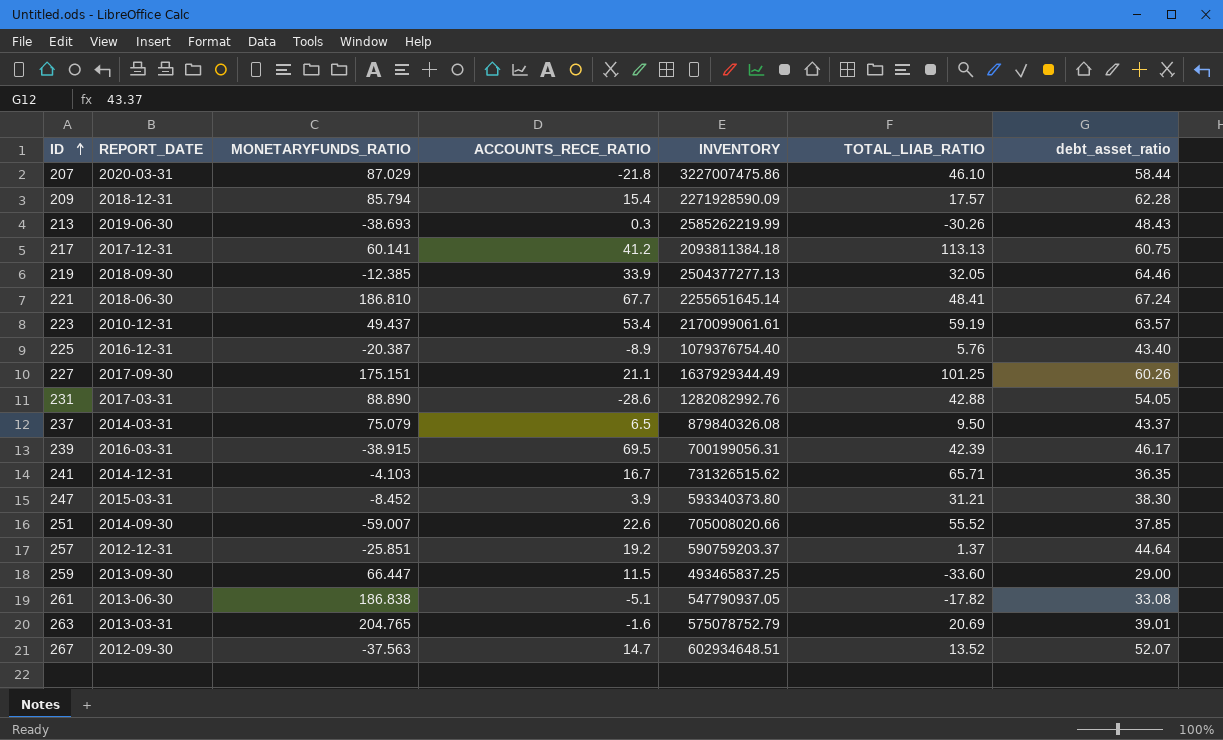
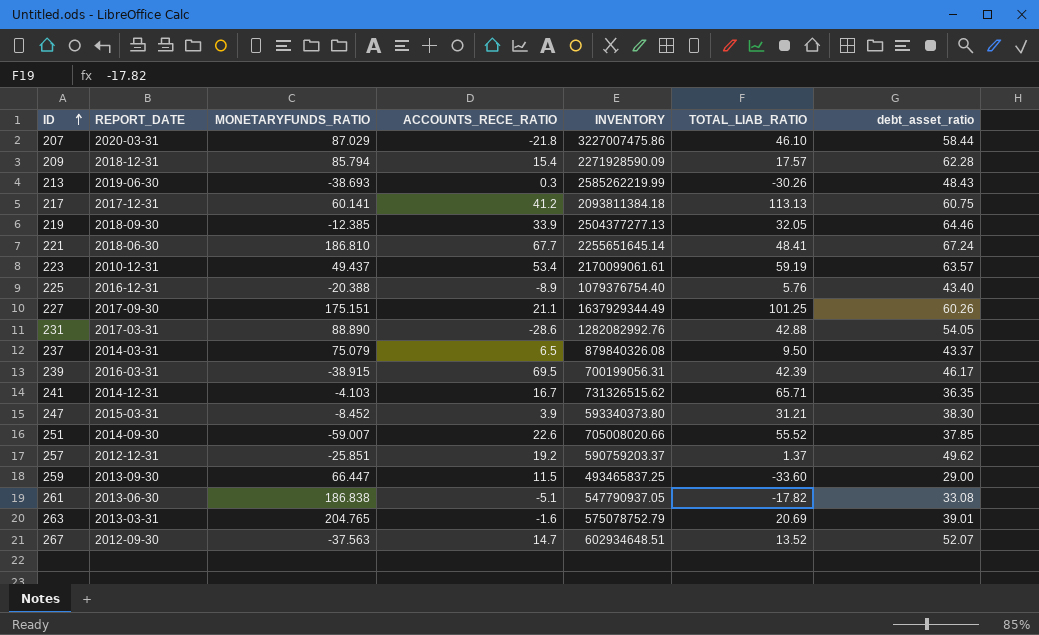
225 | MONETARYFUNDS_RATIO: -20.387 -> -20.388
257 | debt_asset_ratio: 44.64 -> 49.62

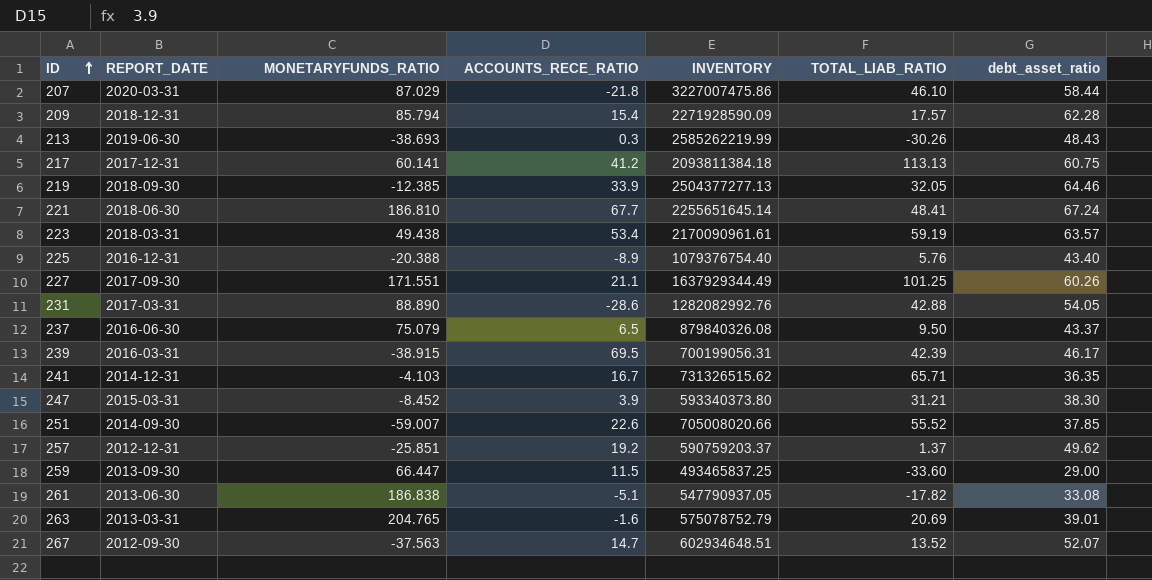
223 | REPORT_DATE: 2010-12-31 -> 2018-03-31
223 | MONETARYFUNDS_RATIO: 49.437 -> 49.438
223 | INVENTORY: 2170099061.61 -> 2170090961.61
227 | MONETARYFUNDS_RATIO: 175.151 -> 171.551
237 | REPORT_DATE: 2014-03-31 -> 2016-06-30

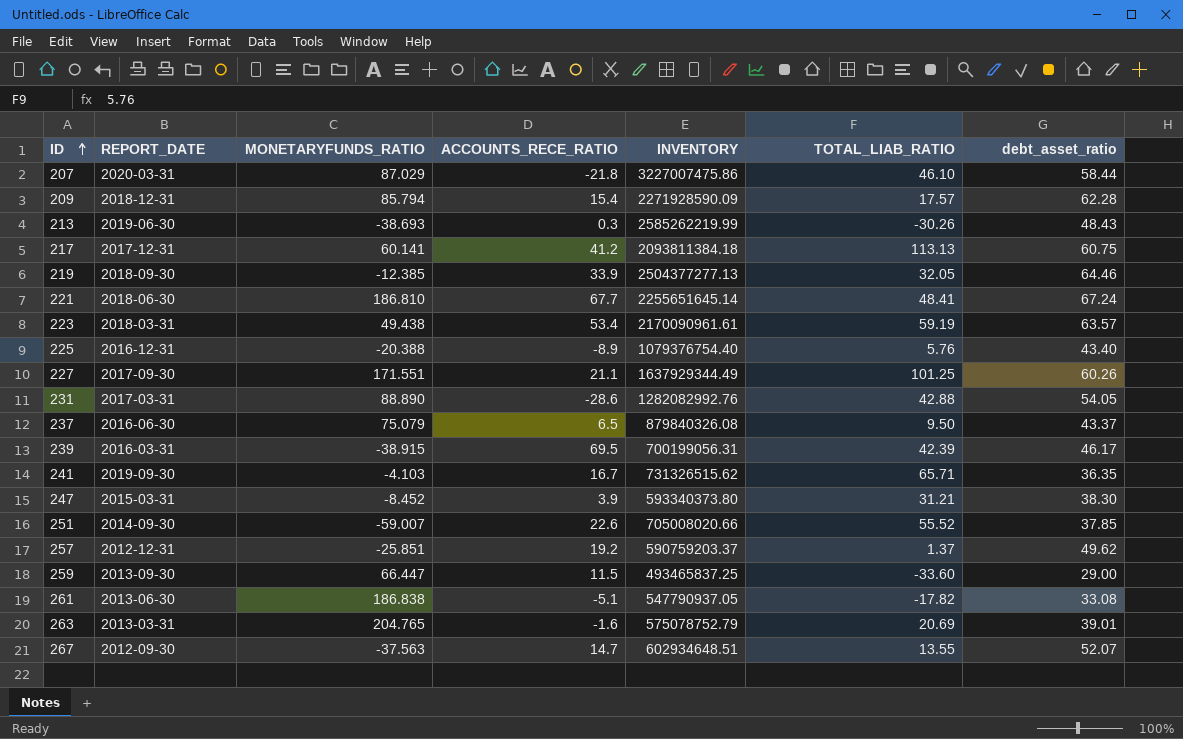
241 | REPORT_DATE: 2014-12-31 -> 2019-09-30
267 | TOTAL_LIAB_RATIO: 13.52 -> 13.55

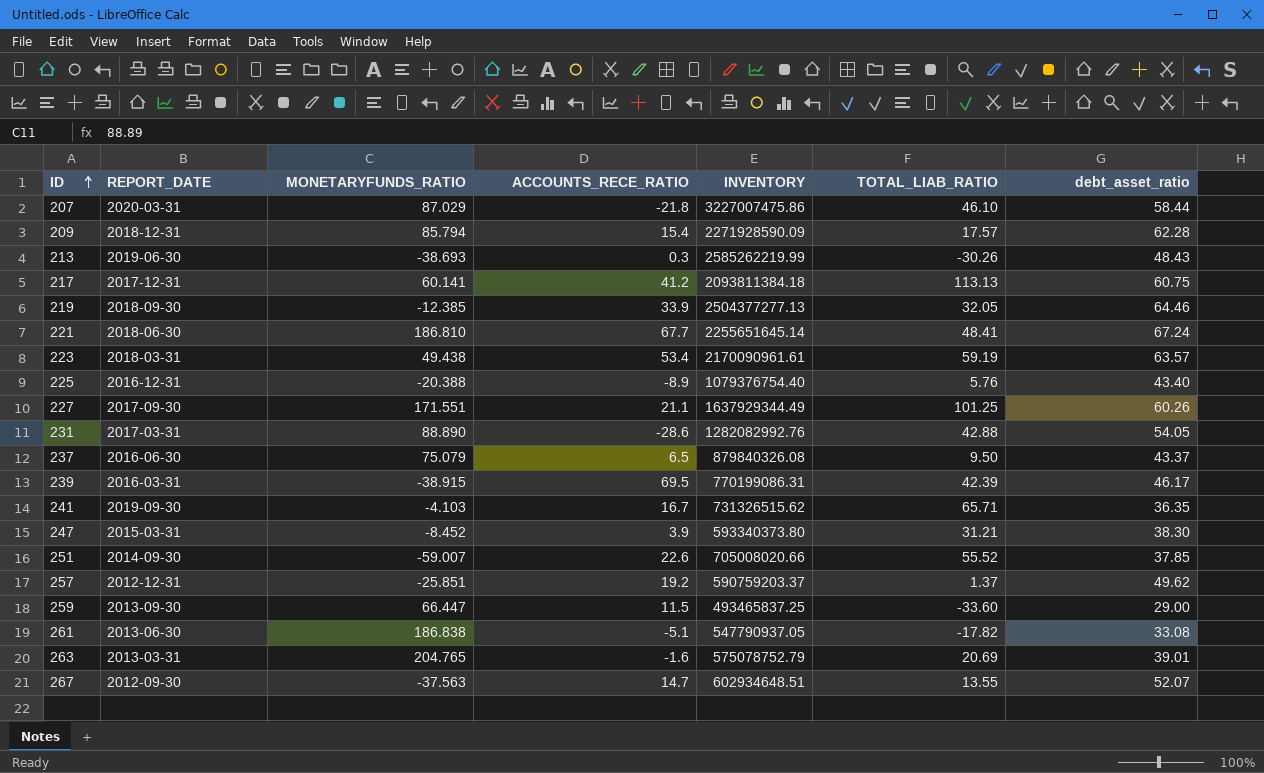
239 | INVENTORY: 700199056.31 -> 770199086.31

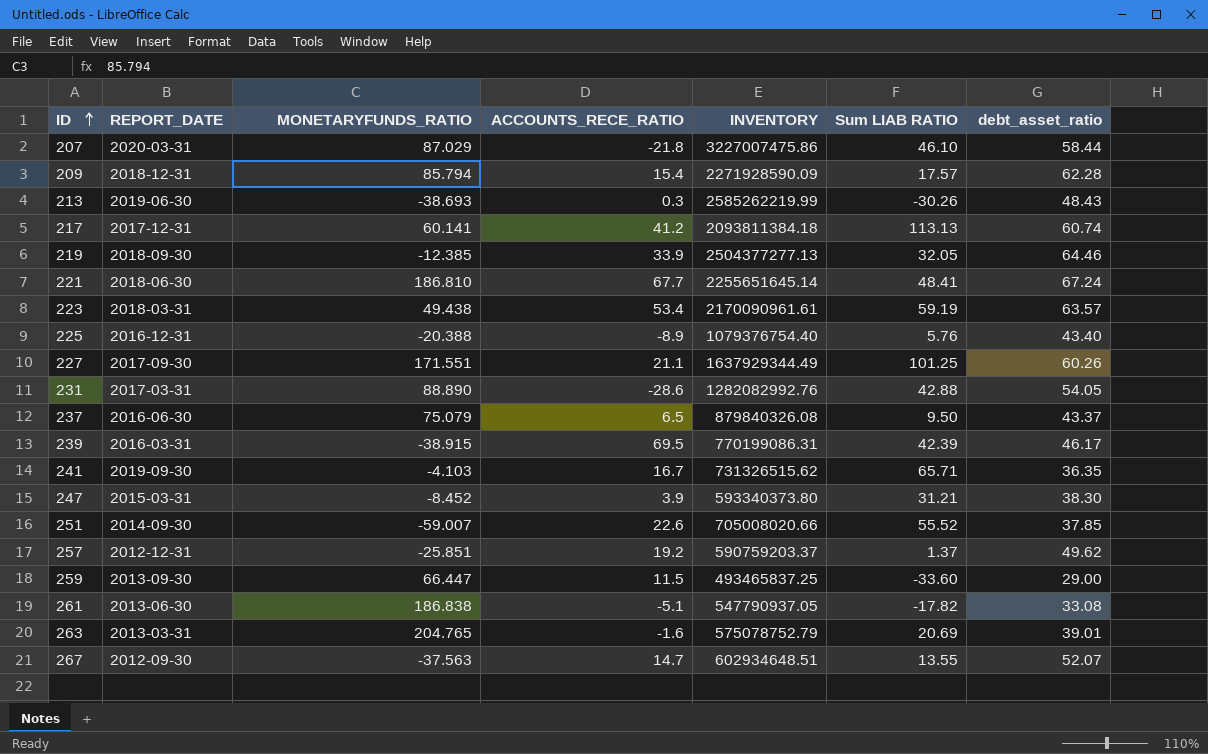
column name: TOTAL_LIAB_RATIO -> Sum LIAB RATIO
217 | debt_asset_ratio: 60.75 -> 60.74

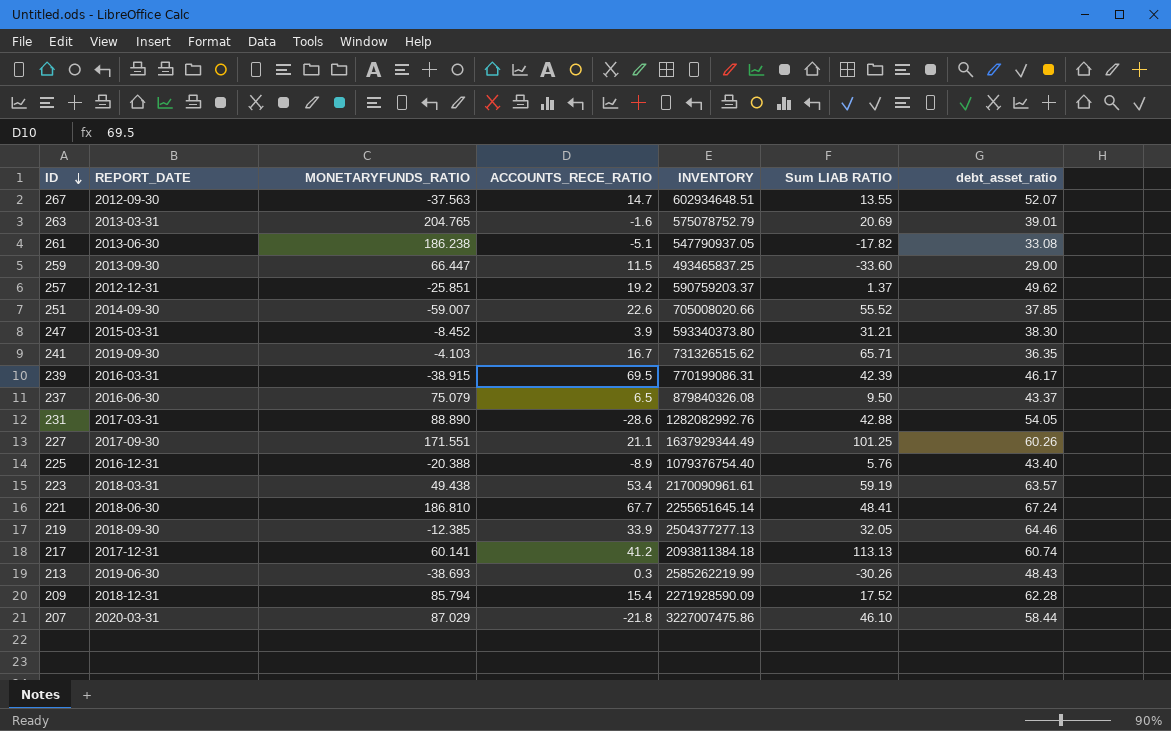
row order: ID ascending -> ID descending
261 | MONETARYFUNDS_RATIO: 186.838 -> 186.238
209 | Sum LIAB RATIO: 17.57 -> 17.52

